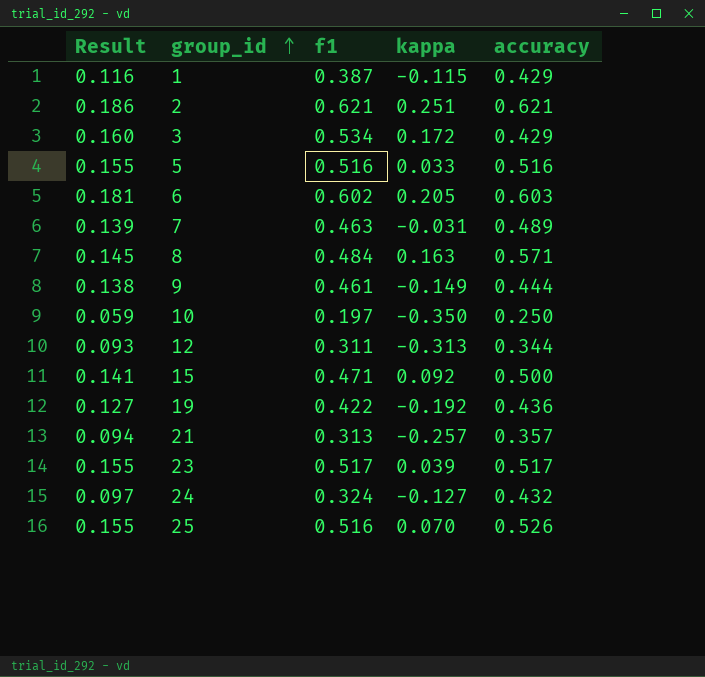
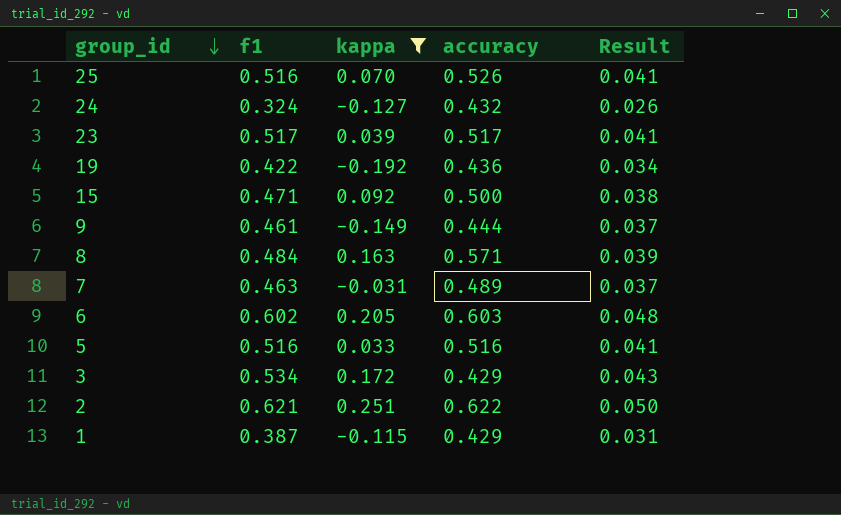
filter: none -> kappa >= -0.192
row order: group_id ascending -> group_id descending
column Result | formula: [f1] * 0.3 -> [f1] * 0.08
column Result | position: 1 -> 5
2 | accuracy: 0.621 -> 0.622

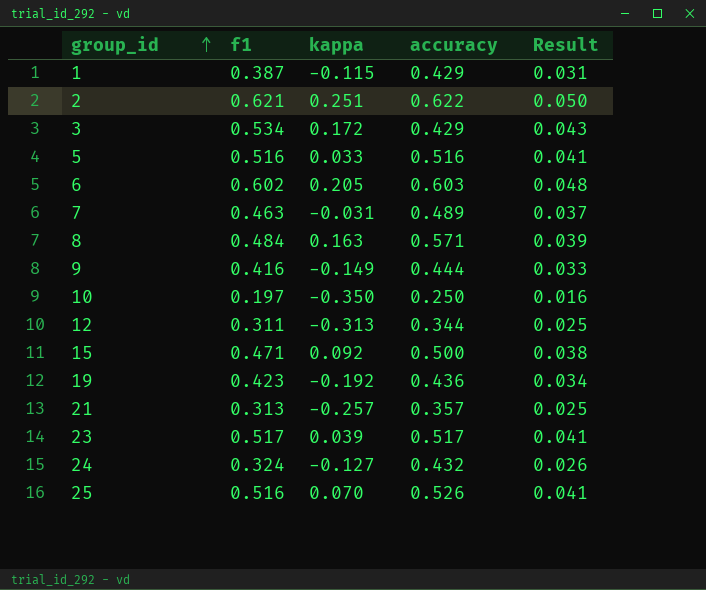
filter: kappa >= -0.192 -> none
row order: group_id descending -> group_id ascending
9 | f1: 0.461 -> 0.416
9 | Result: 0.037 -> 0.033
19 | f1: 0.422 -> 0.423

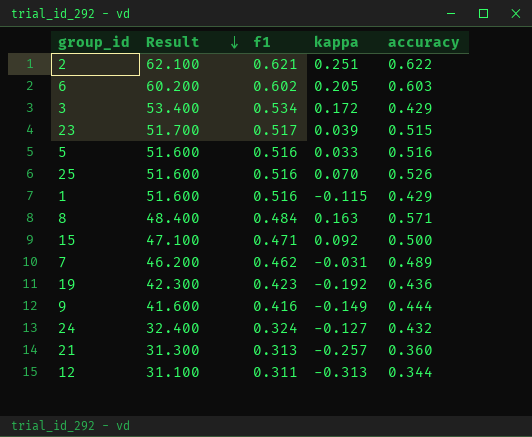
row order: group_id ascending -> Result descending
column Result | formula: [f1] * 0.08 -> [f1] * 100
column Result | position: 5 -> 2
row 10: 0.197 | -0.350 | 0.250 | 0.016 -> none
23 | accuracy: 0.517 -> 0.515
1 | f1: 0.387 -> 0.516
7 | f1: 0.463 -> 0.462
21 | accuracy: 0.357 -> 0.360

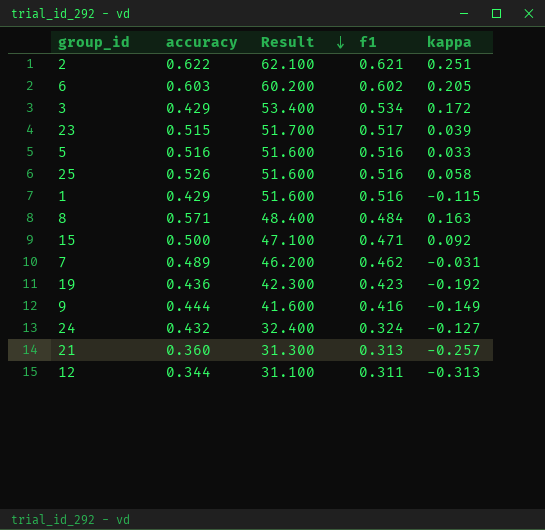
column accuracy | position: 5 -> 2
25 | kappa: 0.070 -> 0.058

